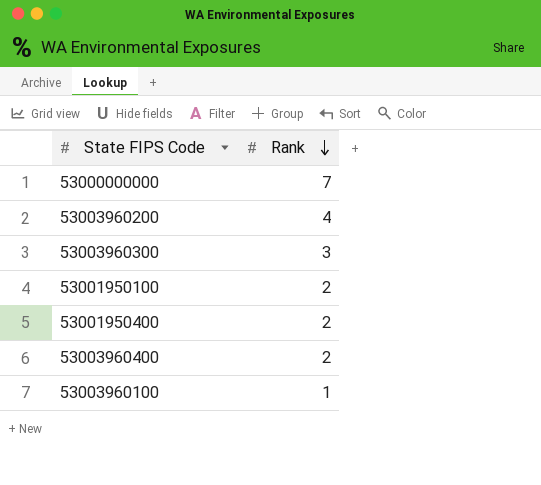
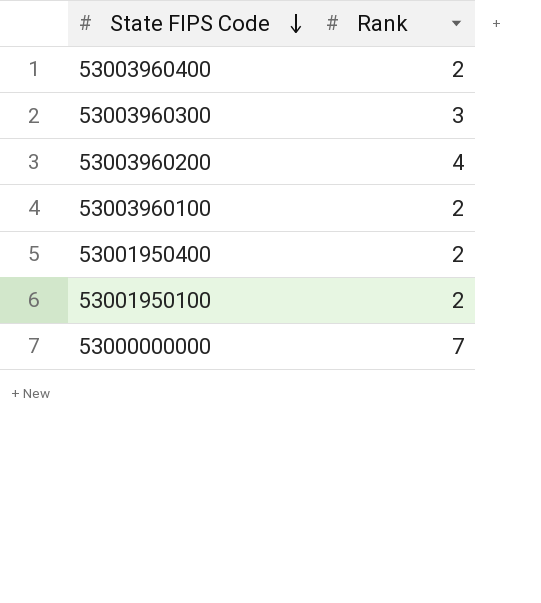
row order: Rank descending -> State FIPS Code descending
53003960100 | Rank: 1 -> 2

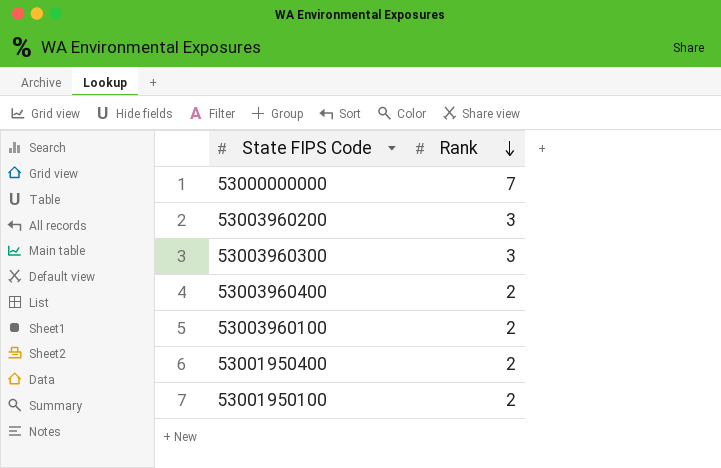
row order: State FIPS Code descending -> Rank descending
53003960200 | Rank: 4 -> 3

